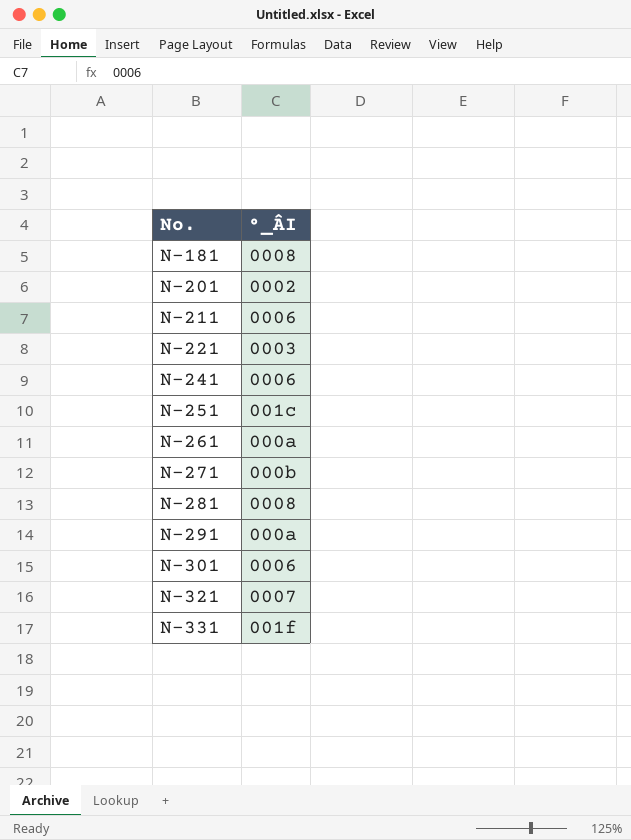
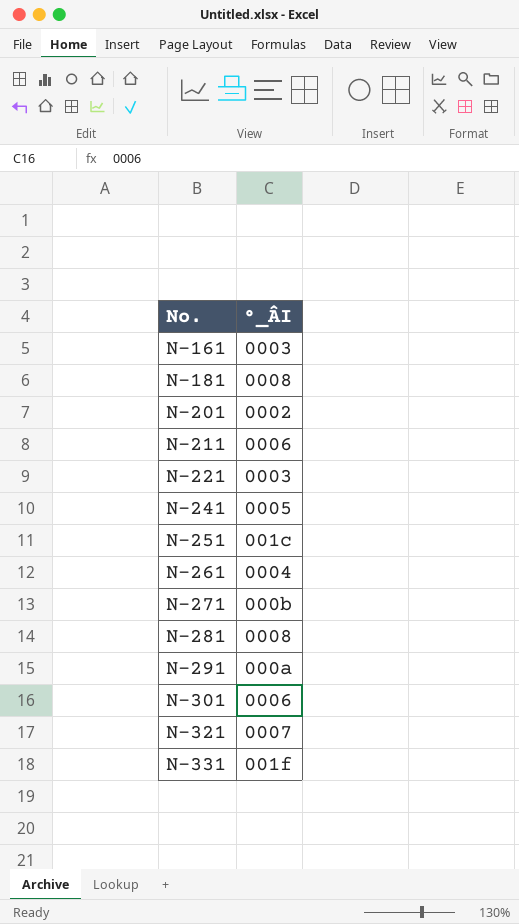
row N-161: none -> 0003
N-241 | °_ÂI: 0006 -> 0005
N-261 | °_ÂI: 000a -> 0004

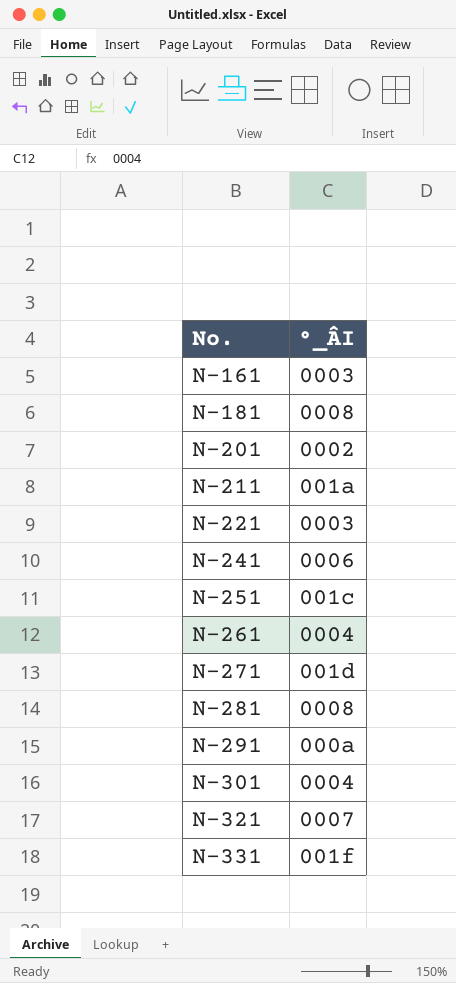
N-211 | °_ÂI: 0006 -> 001a
N-241 | °_ÂI: 0005 -> 0006
N-271 | °_ÂI: 000b -> 001d
N-301 | °_ÂI: 0006 -> 0004

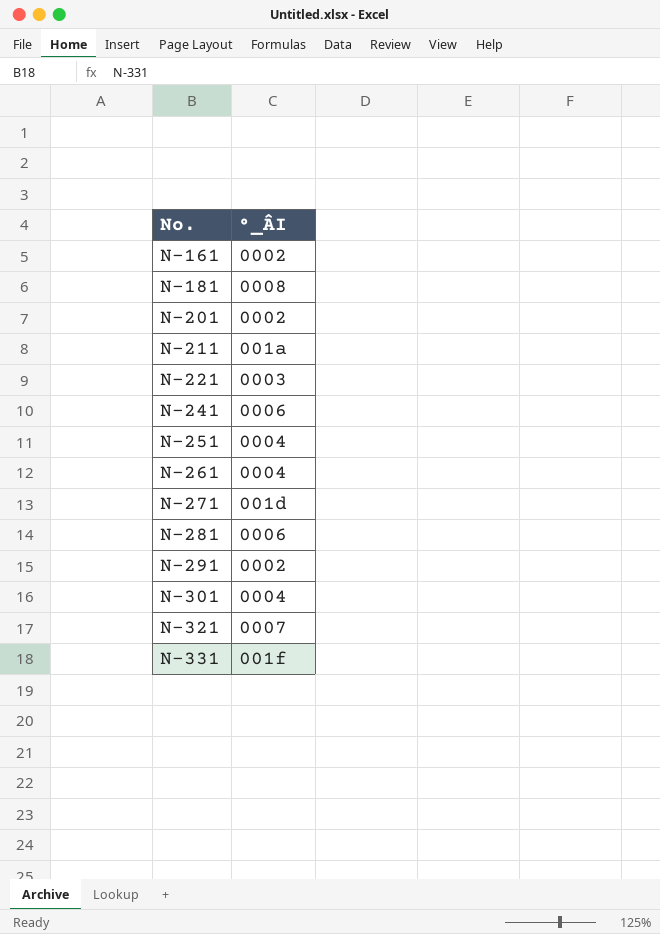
N-161 | °_ÂI: 0003 -> 0002
N-251 | °_ÂI: 001c -> 0004
N-281 | °_ÂI: 0008 -> 0006
N-291 | °_ÂI: 000a -> 0002

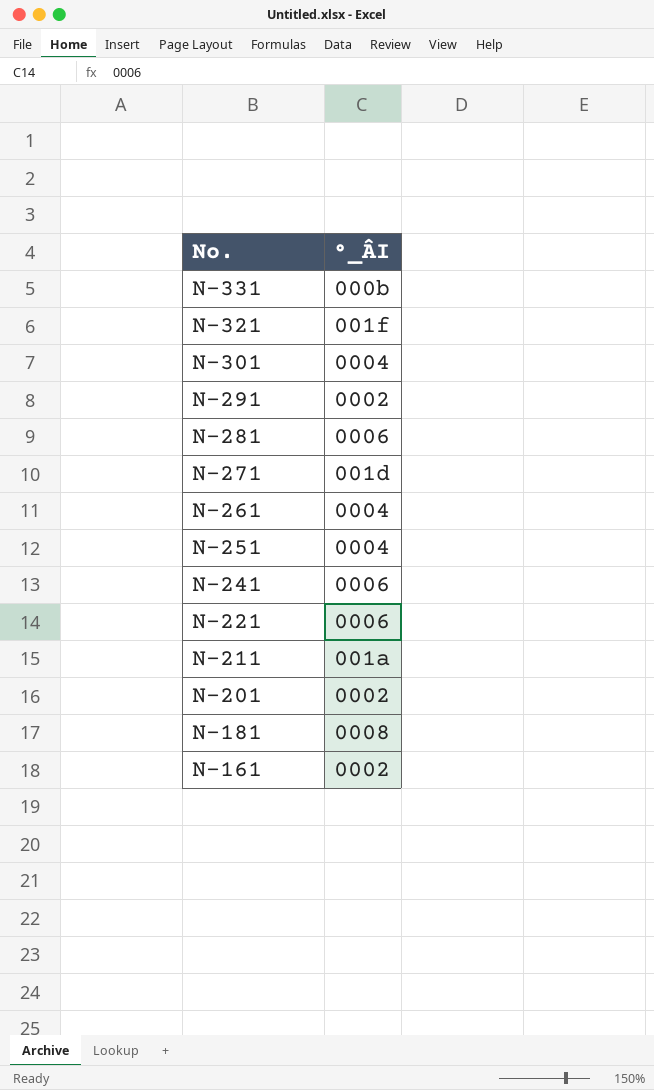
row order: No. ascending -> No. descending
N-331 | °_ÂI: 001f -> 000b
N-321 | °_ÂI: 0007 -> 001f
N-221 | °_ÂI: 0003 -> 0006

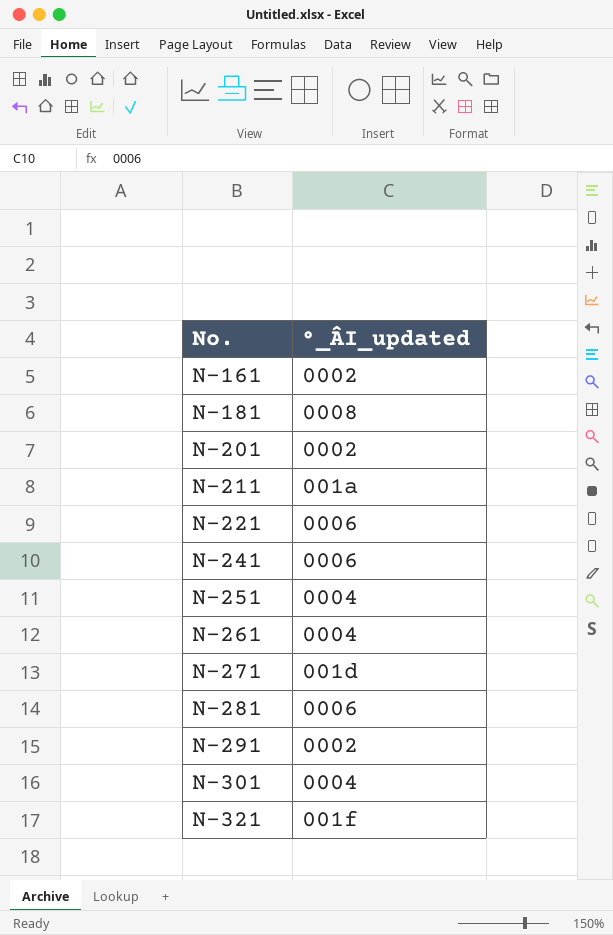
row order: No. descending -> No. ascending
column name: °_ÂI -> °_ÂI_updated
row N-331: 000b -> none

